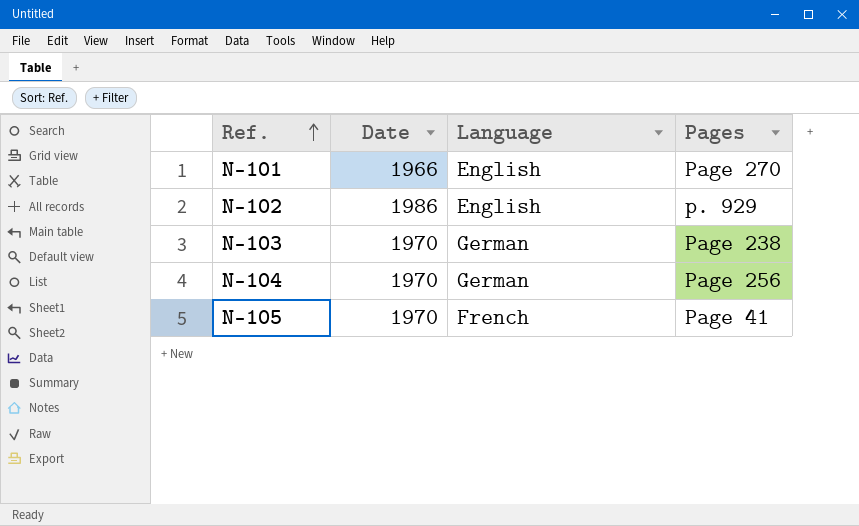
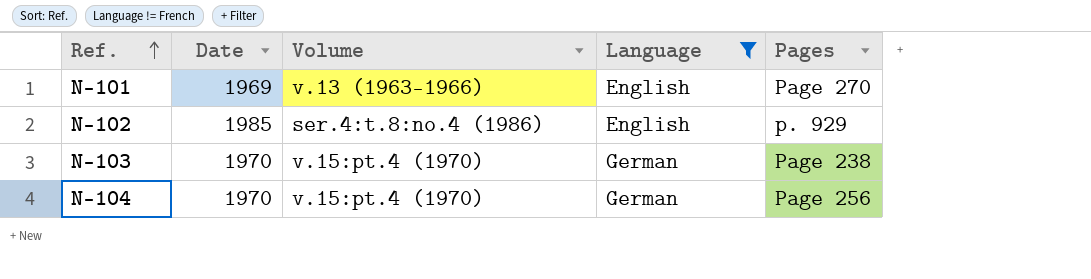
filter: none -> Language != French
column Volume | position: none -> 3
N-101 | Date: 1966 -> 1969
N-102 | Date: 1986 -> 1985

